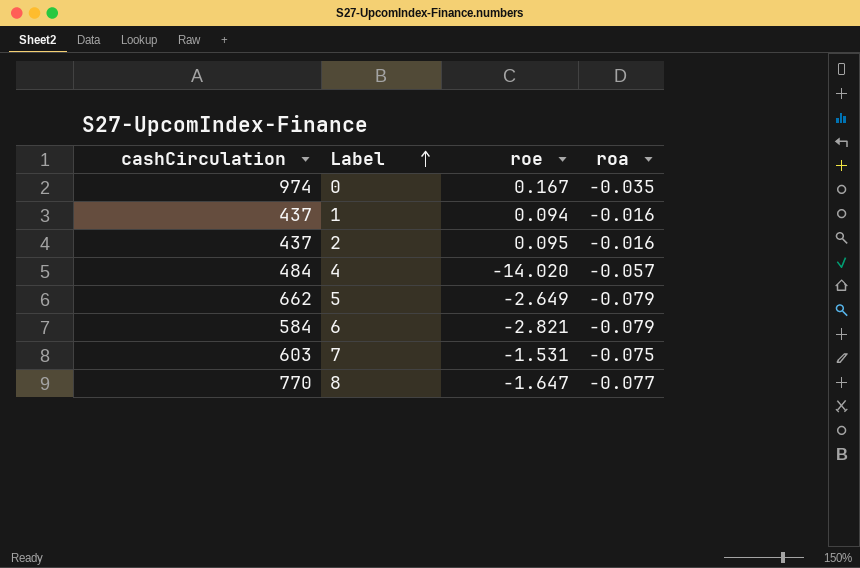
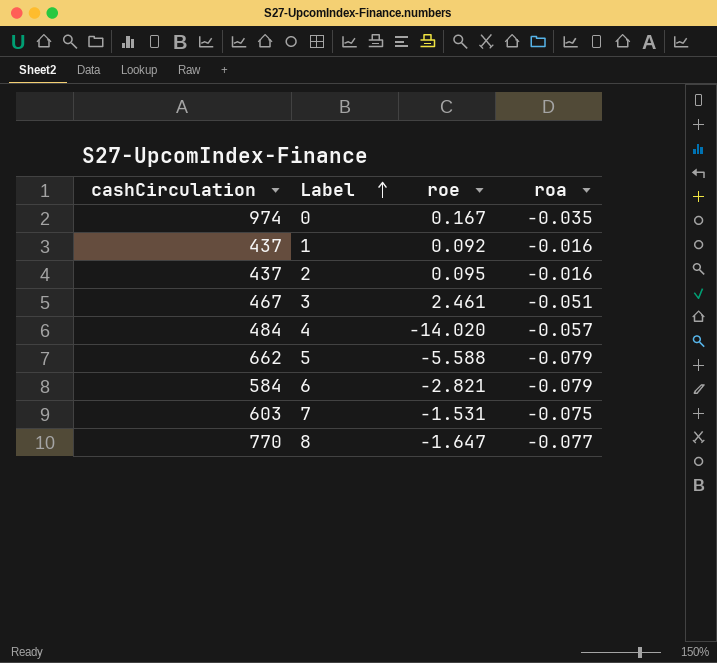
1 | roe: 0.094 -> 0.092
row 3: none -> 467 | 2.461 | -0.051
5 | roe: -2.649 -> -5.588

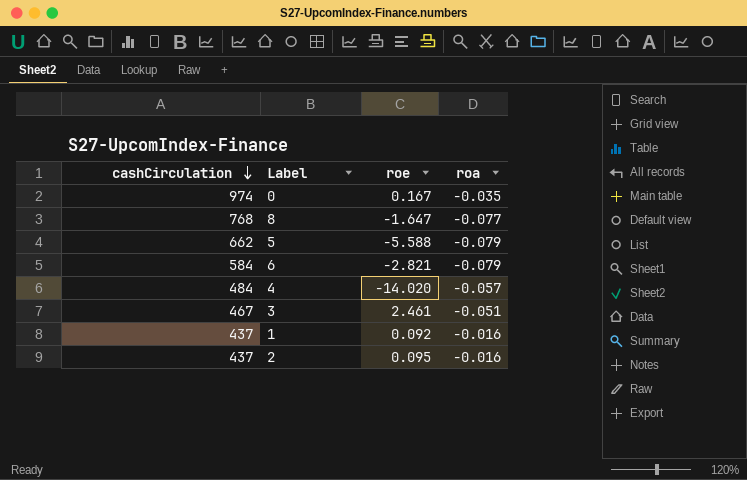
row order: Label ascending -> cashCirculation descending
row 7: 603 | -1.531 | -0.075 -> none
8 | cashCirculation: 770 -> 768

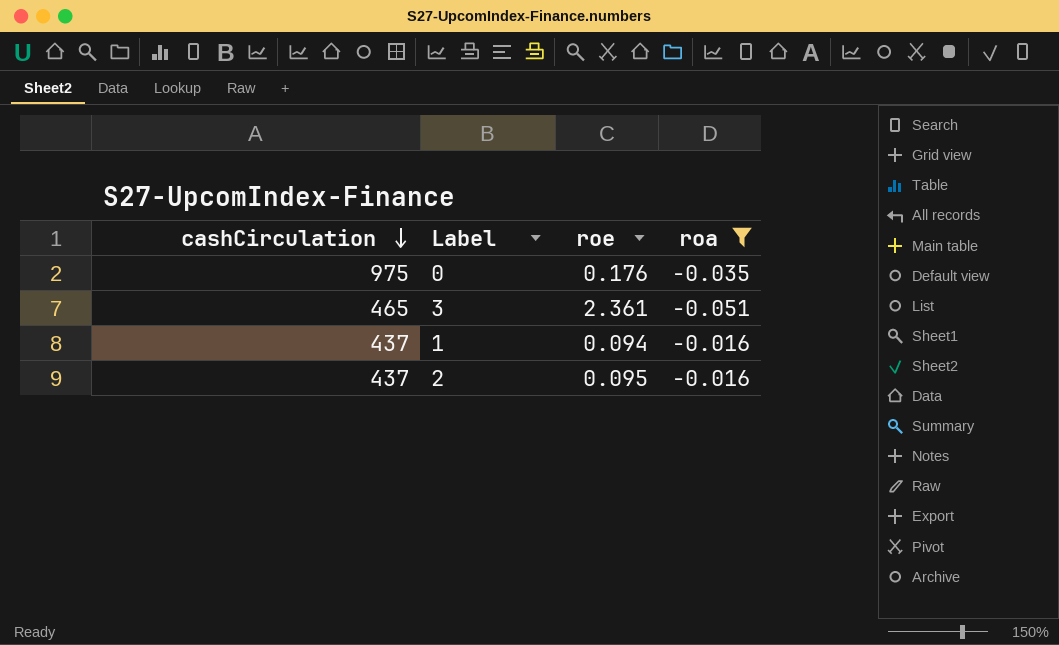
filter: none -> roa >= -0.051
0 | cashCirculation: 974 -> 975
0 | roe: 0.167 -> 0.176
3 | cashCirculation: 467 -> 465
3 | roe: 2.461 -> 2.361
1 | roe: 0.092 -> 0.094

